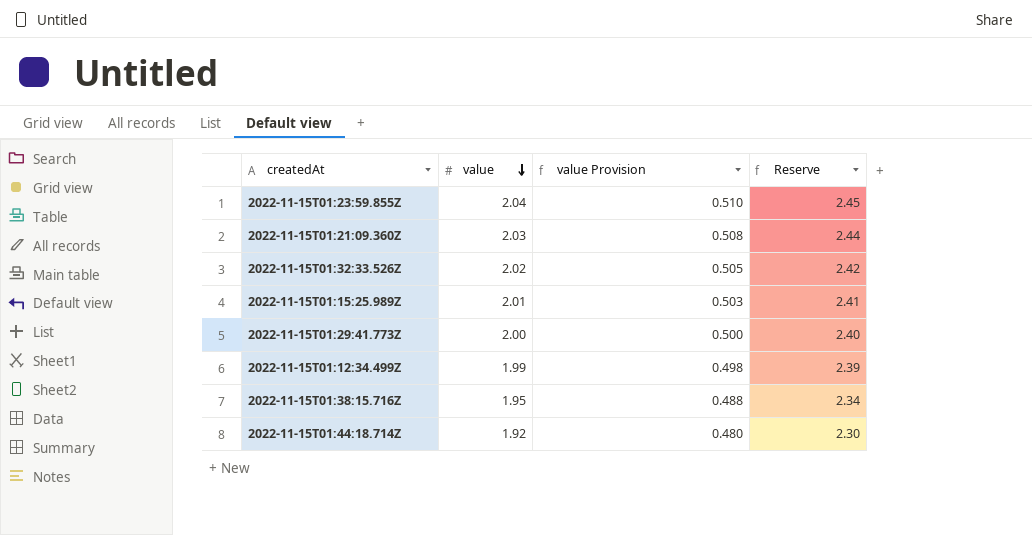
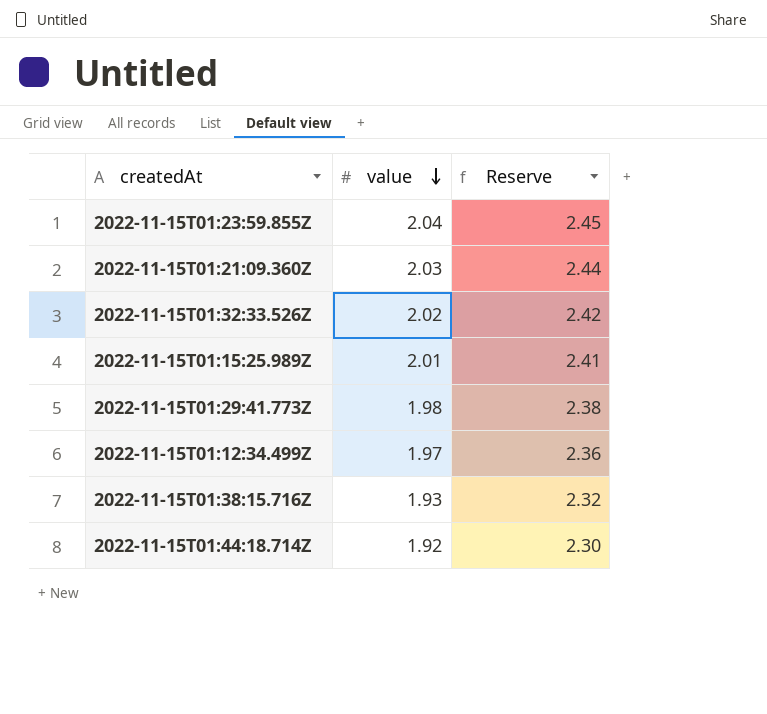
column value Provision | formula: [value] * 0.25 -> none
2022-11-15T01:29:41.773Z | value: 2.00 -> 1.98
2022-11-15T01:29:41.773Z | Reserve: 2.40 -> 2.38
2022-11-15T01:12:34.499Z | value: 1.99 -> 1.97
2022-11-15T01:12:34.499Z | Reserve: 2.39 -> 2.36
2022-11-15T01:38:15.716Z | value: 1.95 -> 1.93
2022-11-15T01:38:15.716Z | Reserve: 2.34 -> 2.32

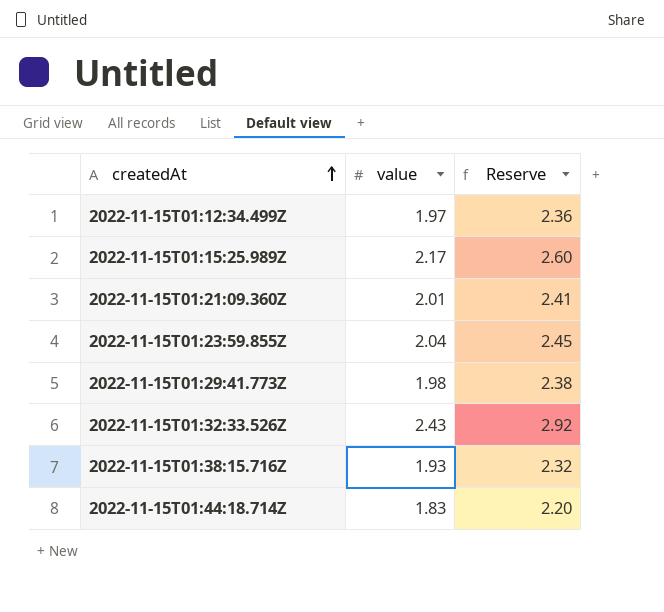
row order: value descending -> createdAt ascending
2022-11-15T01:15:25.989Z | value: 2.01 -> 2.17
2022-11-15T01:15:25.989Z | Reserve: 2.41 -> 2.60
2022-11-15T01:21:09.360Z | value: 2.03 -> 2.01
2022-11-15T01:21:09.360Z | Reserve: 2.44 -> 2.41
2022-11-15T01:32:33.526Z | value: 2.02 -> 2.43
2022-11-15T01:32:33.526Z | Reserve: 2.42 -> 2.92
2022-11-15T01:44:18.714Z | value: 1.92 -> 1.83
2022-11-15T01:44:18.714Z | Reserve: 2.30 -> 2.20

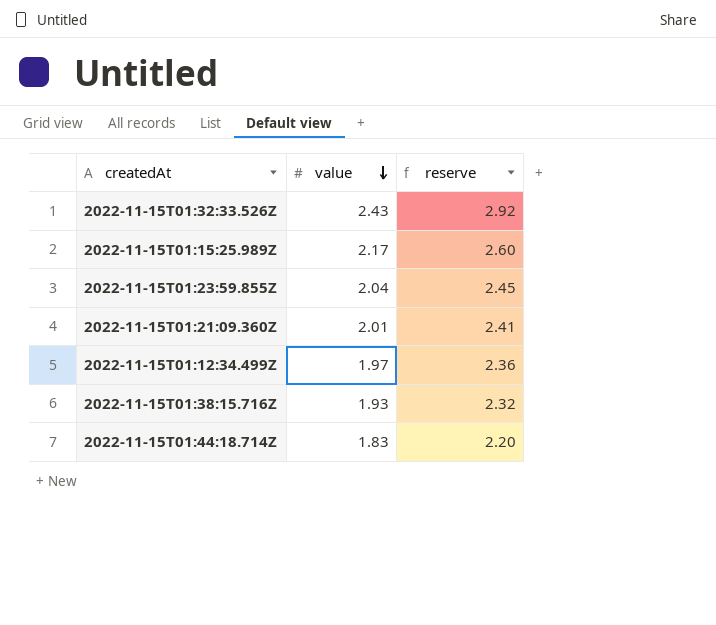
row order: createdAt ascending -> value descending
column name: Reserve -> reserve
row 2022-11-15T01:29:41.773Z: 1.98 | 2.38 -> none

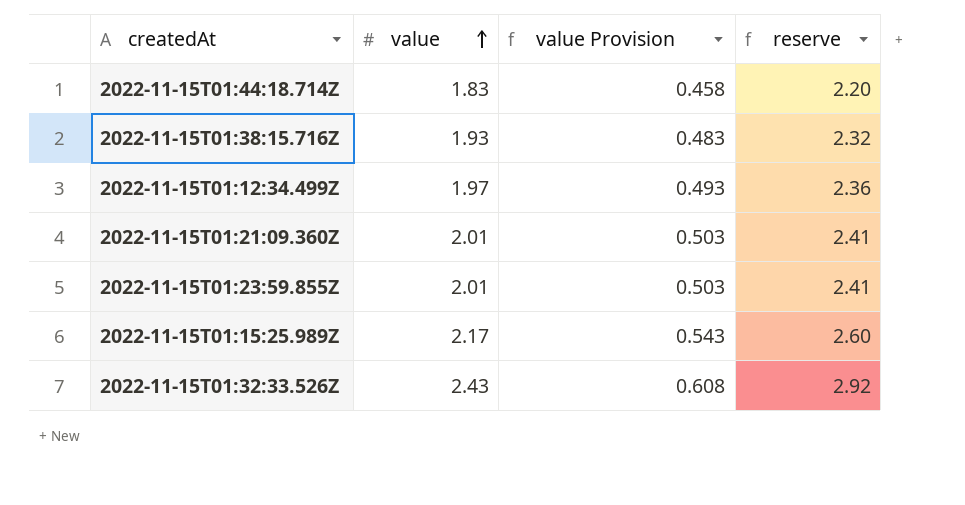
row order: value descending -> value ascending
column value Provision | formula: none -> [value] * 0.25
2022-11-15T01:23:59.855Z | value: 2.04 -> 2.01
2022-11-15T01:23:59.855Z | reserve: 2.45 -> 2.41

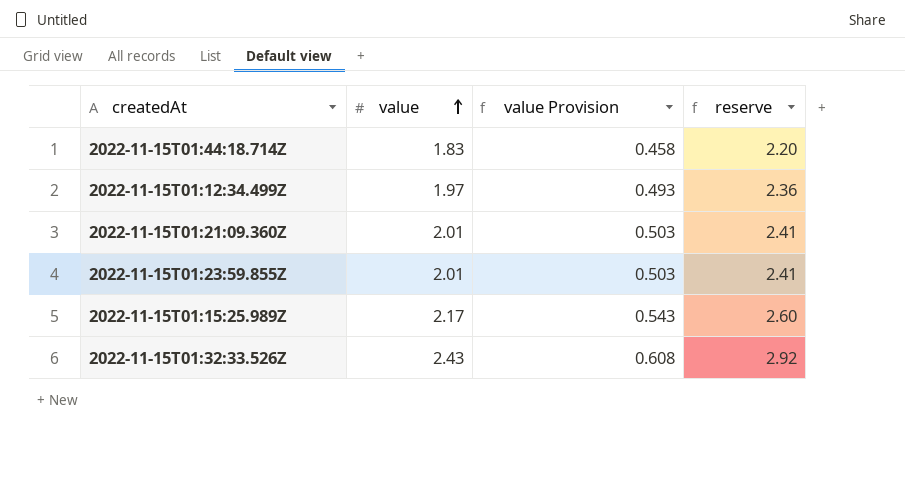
row 2022-11-15T01:38:15.716Z: 1.93 | 0.483 | 2.32 -> none

